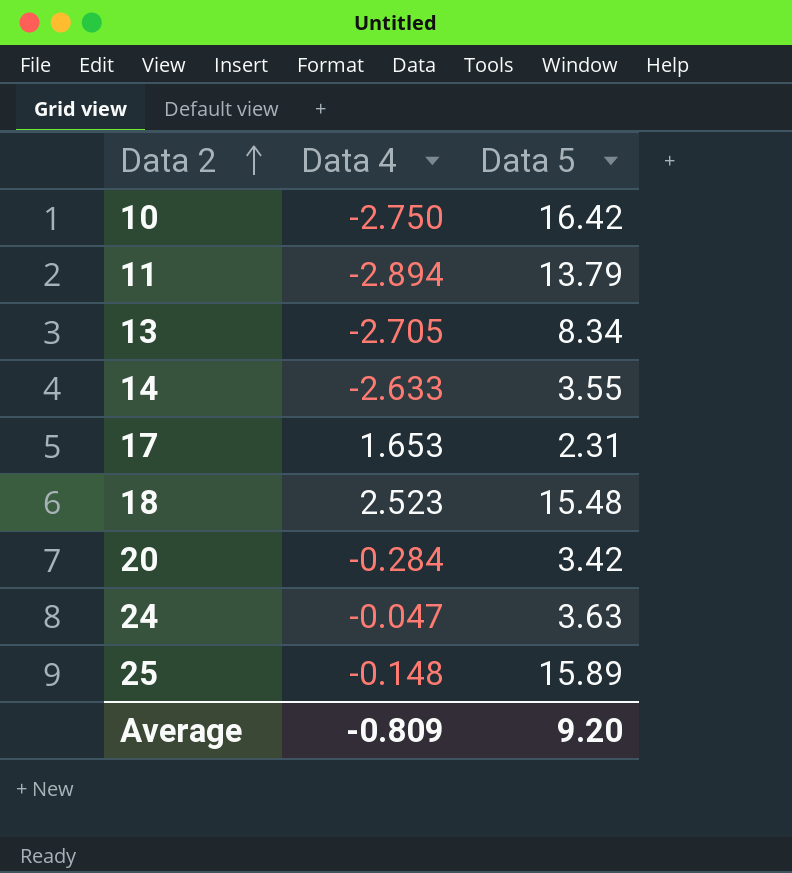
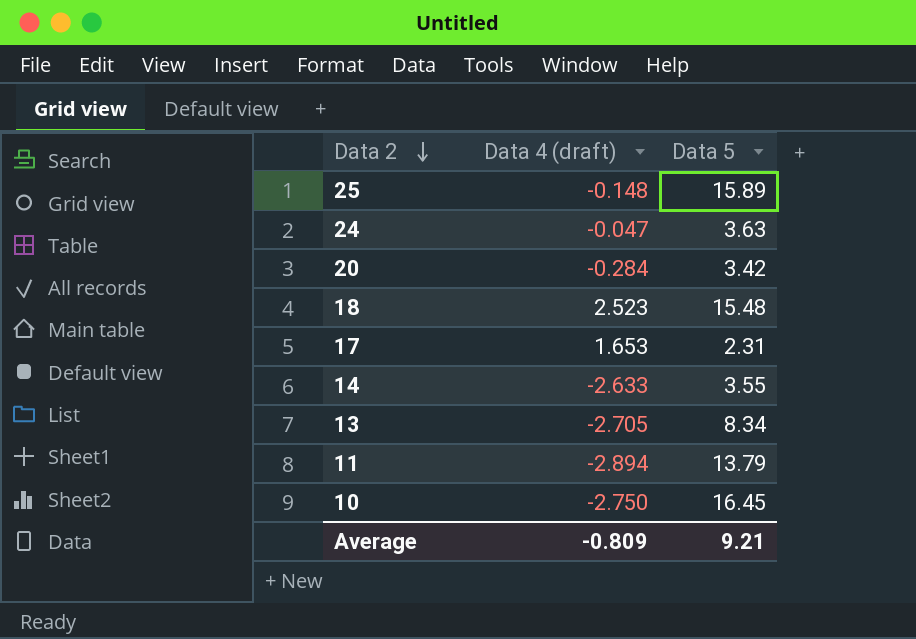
row order: Data 2 ascending -> Data 2 descending
column name: Data 4 -> Data 4 (draft)
10 | Data 5: 16.42 -> 16.45
Average | Data 5: 9.20 -> 9.21

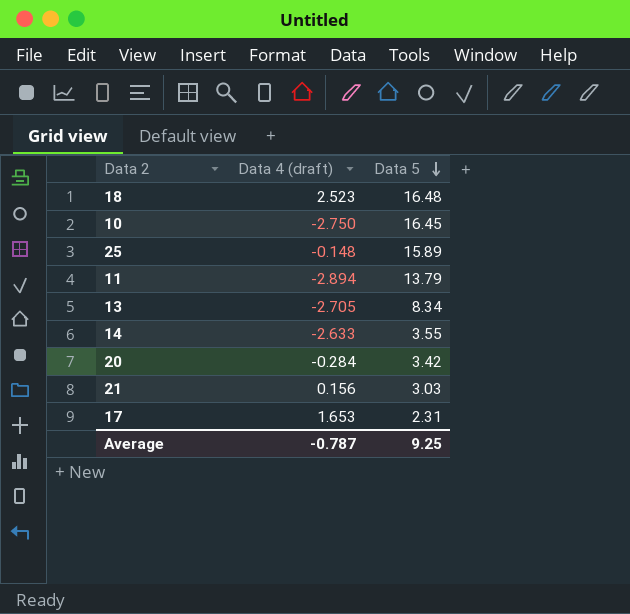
row order: Data 2 descending -> Data 5 descending
row 24: -0.047 | 3.63 -> none
18 | Data 5: 15.48 -> 16.48
row 21: none -> 0.156 | 3.03
Average | Data 4 (draft): -0.809 -> -0.787
Average | Data 5: 9.21 -> 9.25

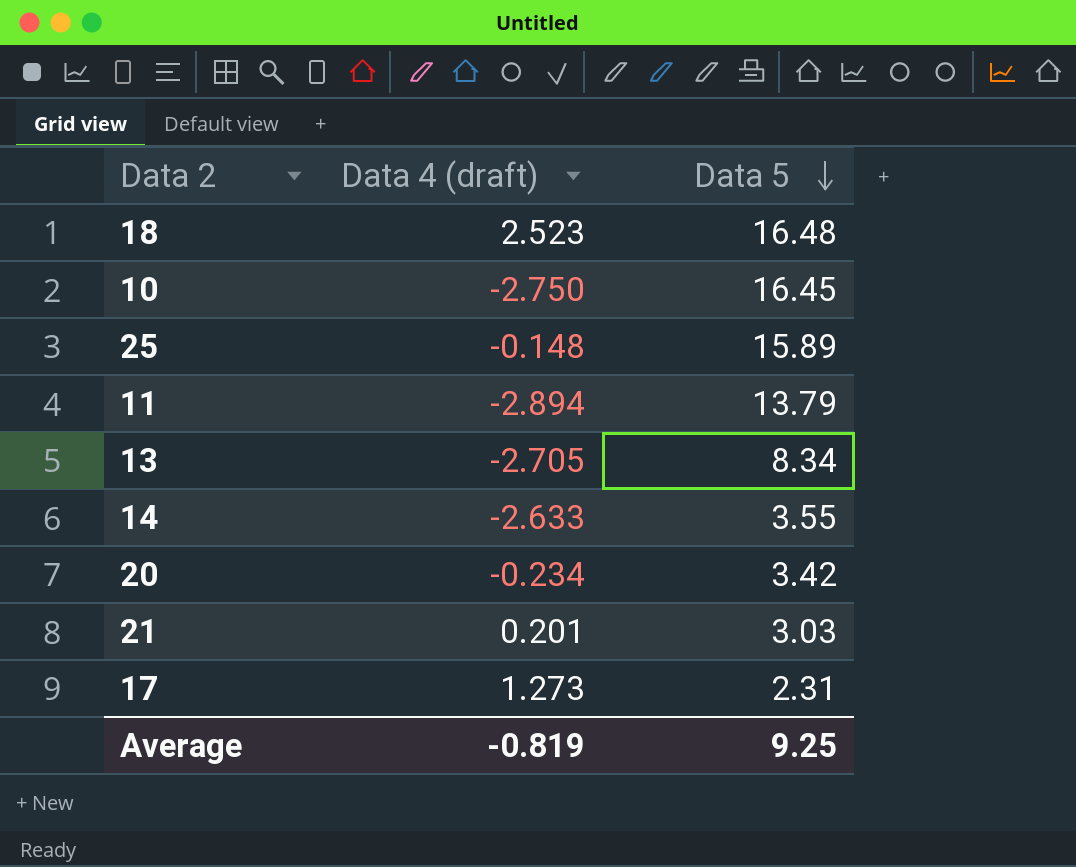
20 | Data 4 (draft): -0.284 -> -0.234
21 | Data 4 (draft): 0.156 -> 0.201
17 | Data 4 (draft): 1.653 -> 1.273
Average | Data 4 (draft): -0.787 -> -0.819

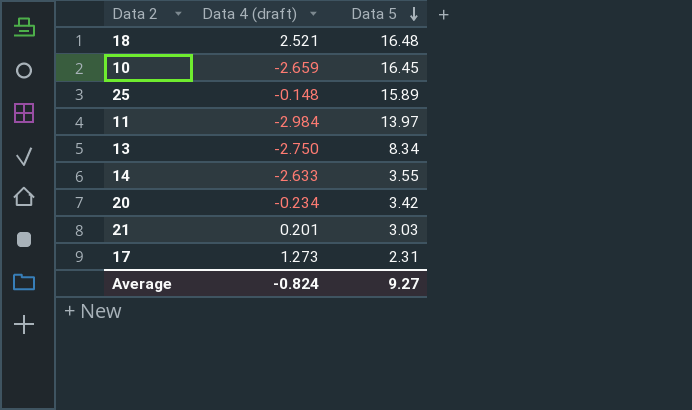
18 | Data 4 (draft): 2.523 -> 2.521
10 | Data 4 (draft): -2.750 -> -2.659
11 | Data 4 (draft): -2.894 -> -2.984
11 | Data 5: 13.79 -> 13.97
13 | Data 4 (draft): -2.705 -> -2.750
Average | Data 4 (draft): -0.819 -> -0.824
Average | Data 5: 9.25 -> 9.27

